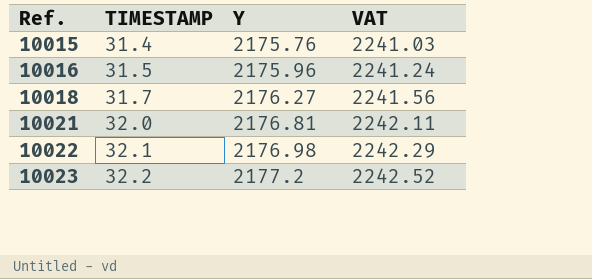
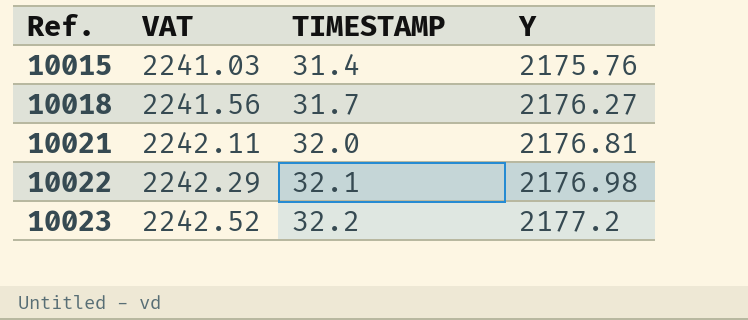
column VAT | position: 4 -> 2
row 10016: 31.5 | 2175.96 | 2241.24 -> none

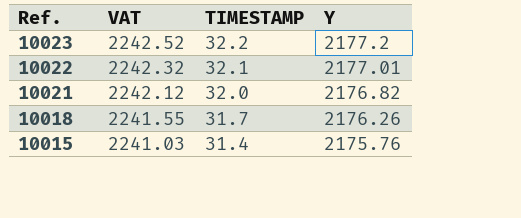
row order: Ref. ascending -> Ref. descending
10022 | VAT: 2242.29 -> 2242.32
10022 | Y: 2176.98 -> 2177.01
10021 | VAT: 2242.11 -> 2242.12
10021 | Y: 2176.81 -> 2176.82
10018 | VAT: 2241.56 -> 2241.55
10018 | Y: 2176.27 -> 2176.26

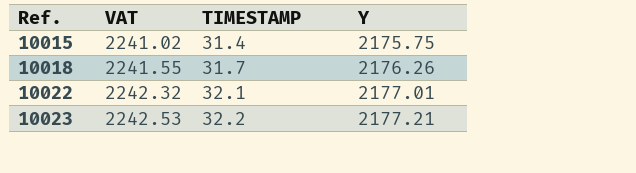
row order: Ref. descending -> Ref. ascending
row 10021: 2242.12 | 32.0 | 2176.82 -> none
10015 | VAT: 2241.03 -> 2241.02
10015 | Y: 2175.76 -> 2175.75
10023 | VAT: 2242.52 -> 2242.53
10023 | Y: 2177.2 -> 2177.21

